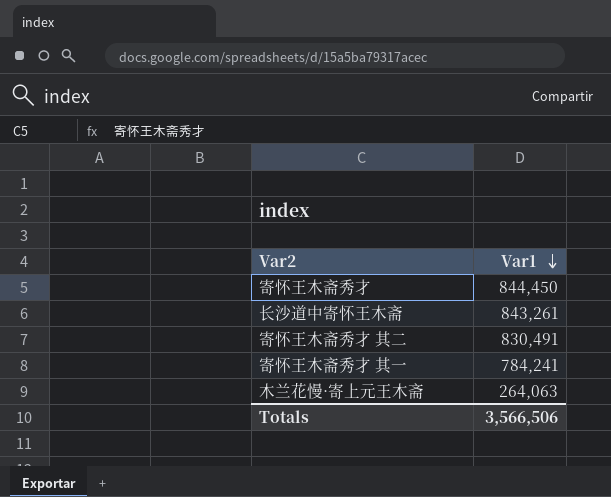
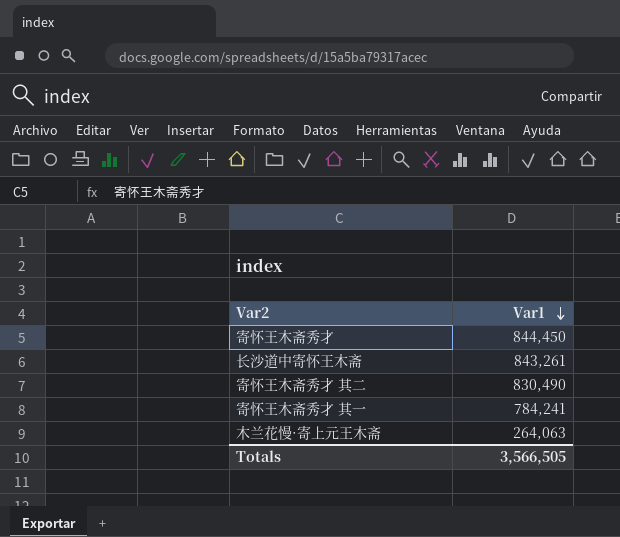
寄怀王木斋秀才 其二 | Var1: 830,491 -> 830,490
Totals | Var1: 3,566,506 -> 3,566,505

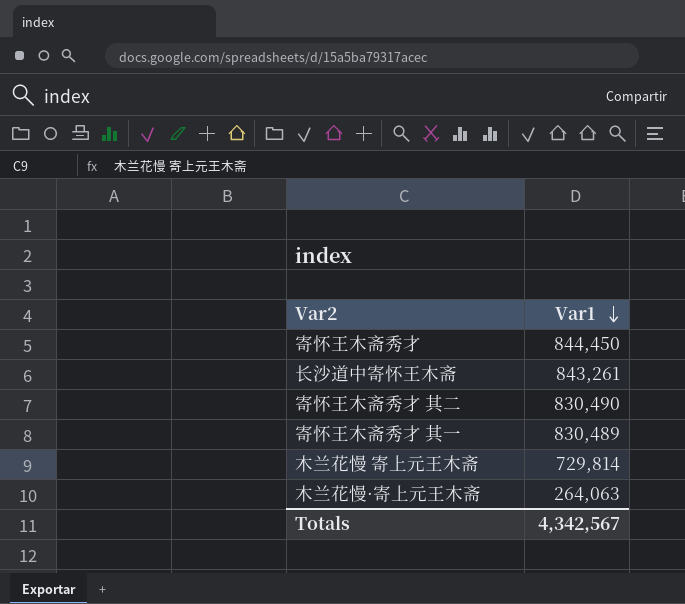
寄怀王木斋秀才 其一 | Var1: 784,241 -> 830,489
row 木兰花慢 寄上元王木斋: none -> 729,814
Totals | Var1: 3,566,505 -> 4,342,567

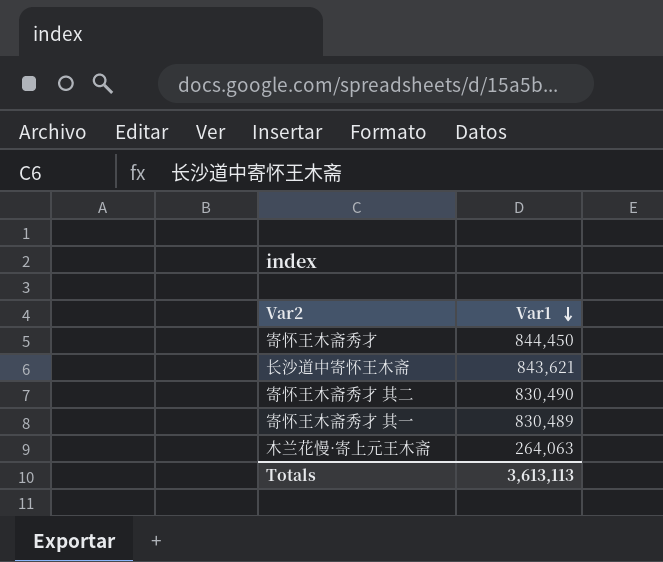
row 木兰花慢 寄上元王木斋: 729,814 -> none
长沙道中寄怀王木斋 | Var1: 843,261 -> 843,621
Totals | Var1: 4,342,567 -> 3,613,113

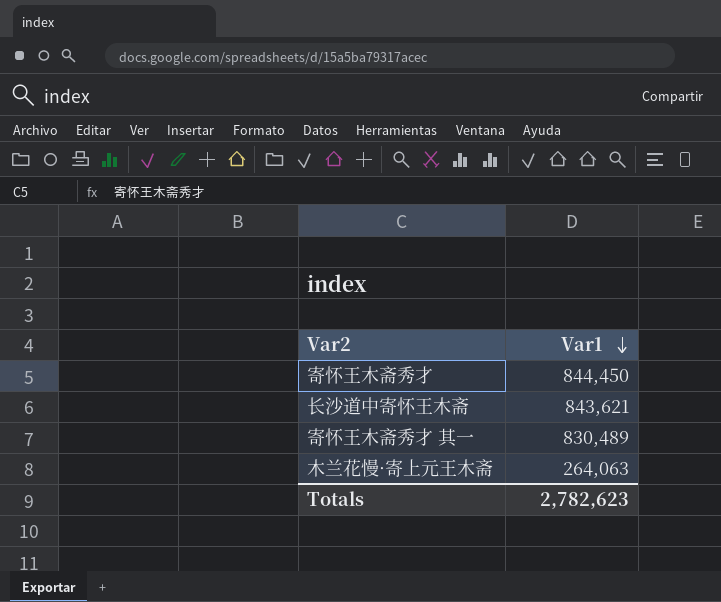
row 寄怀王木斋秀才 其二: 830,490 -> none
Totals | Var1: 3,613,113 -> 2,782,623

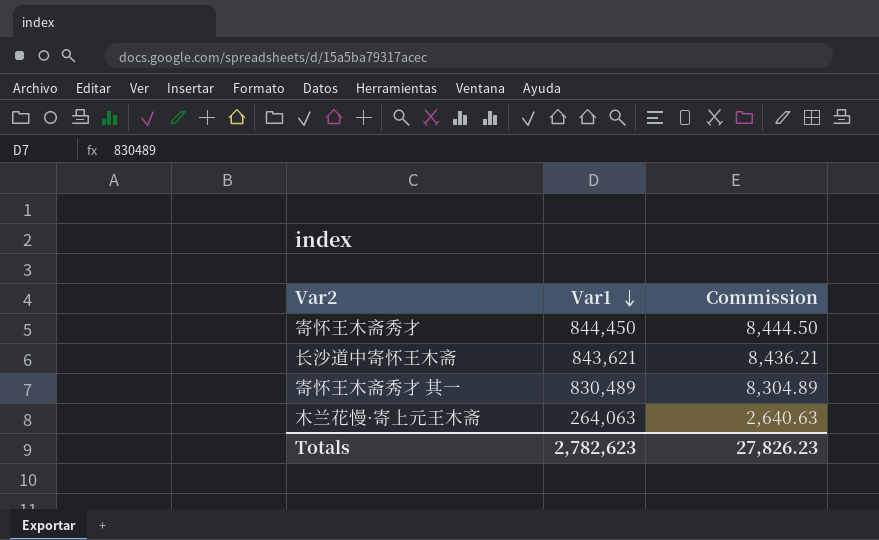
column Commission | formula: none -> [Var1] * 0.01

